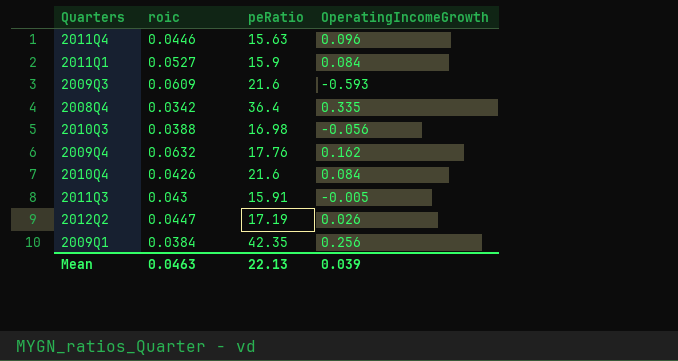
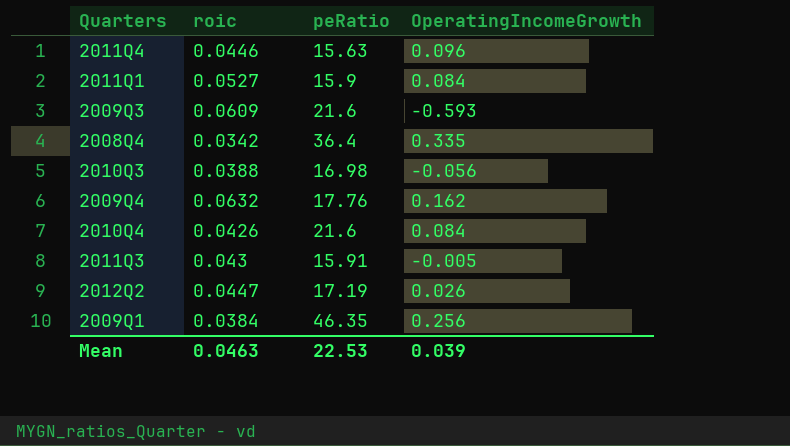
2009Q1 | peRatio: 42.35 -> 46.35
Mean | peRatio: 22.13 -> 22.53

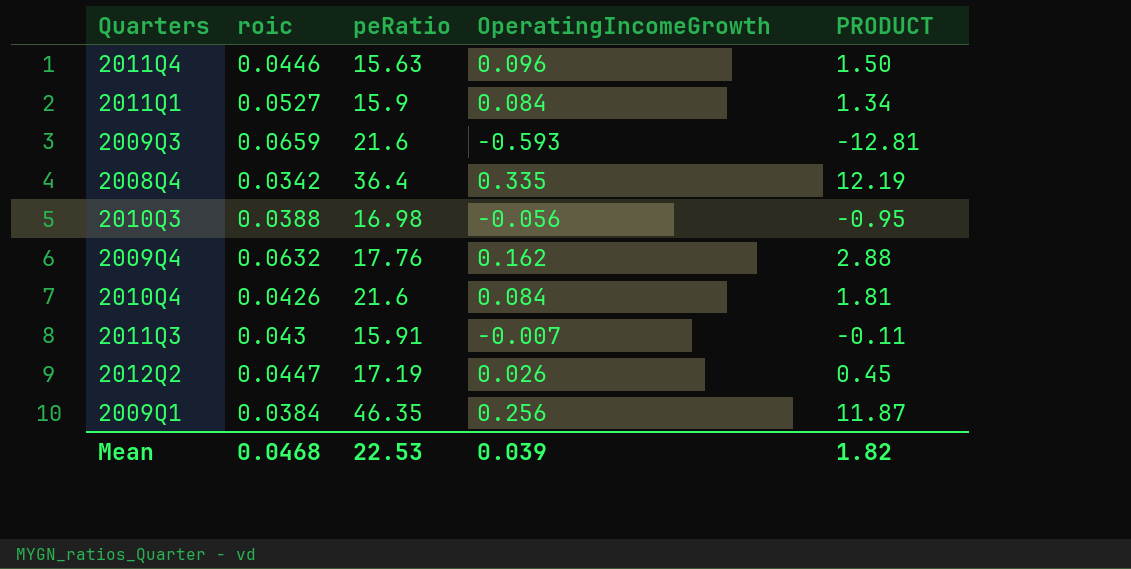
column PRODUCT | formula: none -> [peRatio] * [OperatingIncomeGrowth]
2009Q3 | roic: 0.0609 -> 0.0659
2011Q3 | OperatingIncomeGrowth: -0.005 -> -0.007
Mean | roic: 0.0463 -> 0.0468

